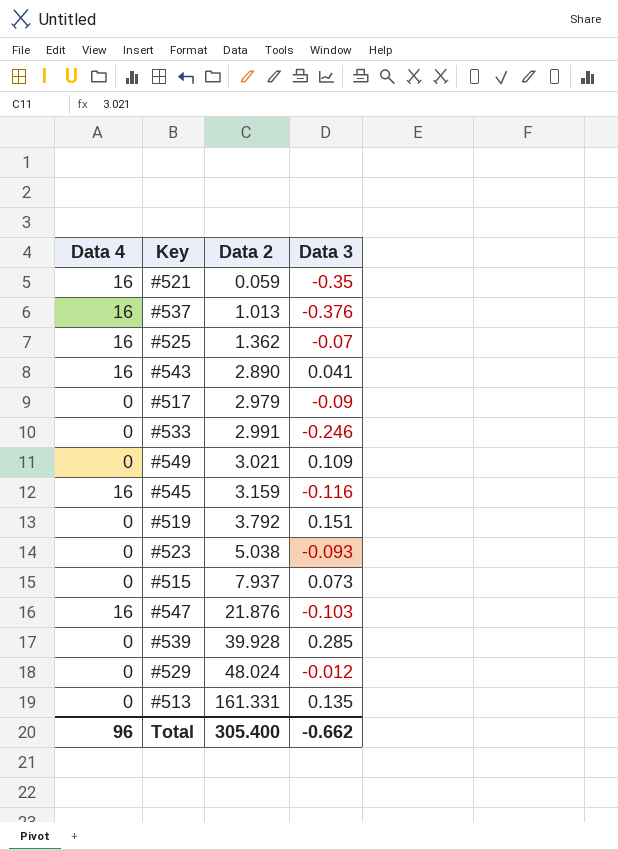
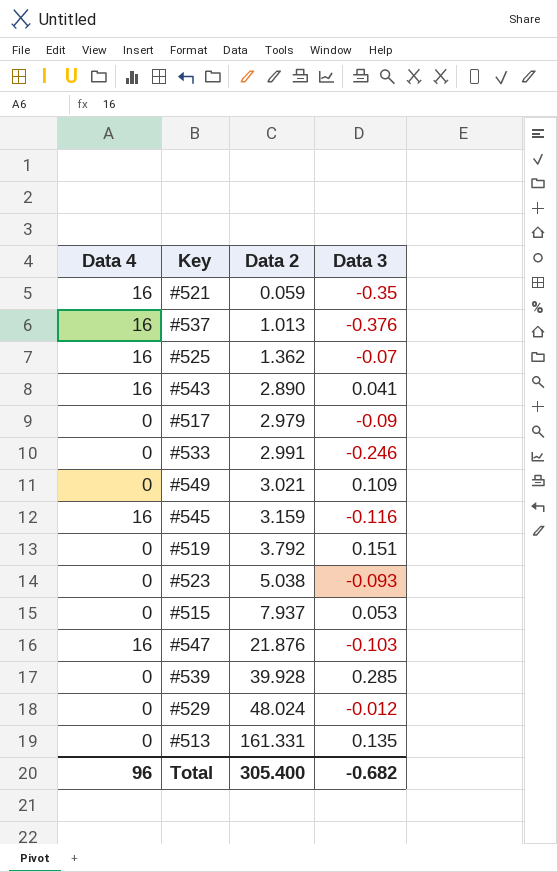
#515 | Data 3: 0.073 -> 0.053
Total | Data 3: -0.662 -> -0.682

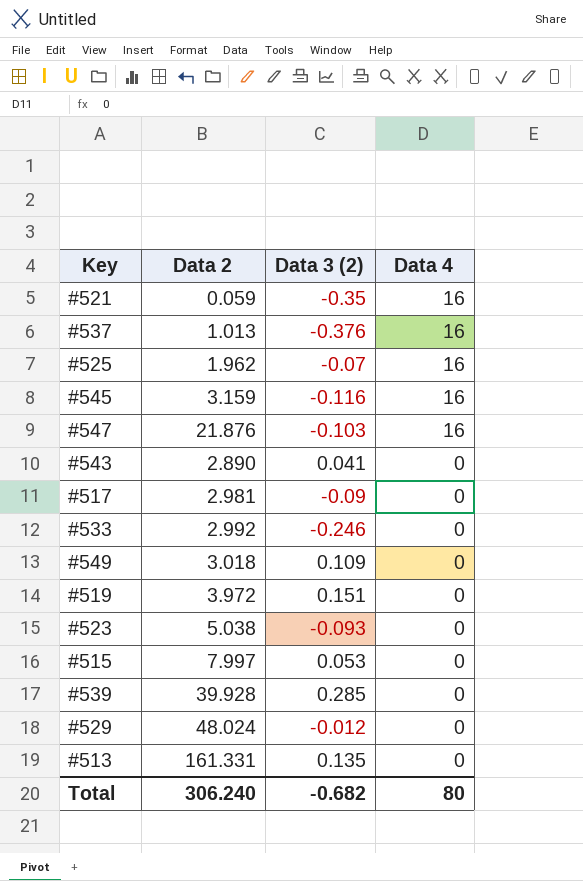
row order: Data 2 ascending -> Data 4 descending
column name: Data 3 -> Data 3 (2)
column Data 4 | position: 1 -> 4
#525 | Data 2: 1.362 -> 1.962
#543 | Data 4: 16 -> 0
#517 | Data 2: 2.979 -> 2.981
#533 | Data 2: 2.991 -> 2.992
#549 | Data 2: 3.021 -> 3.018
#519 | Data 2: 3.792 -> 3.972
#515 | Data 2: 7.937 -> 7.997
Total | Data 2: 305.400 -> 306.240
Total | Data 4: 96 -> 80

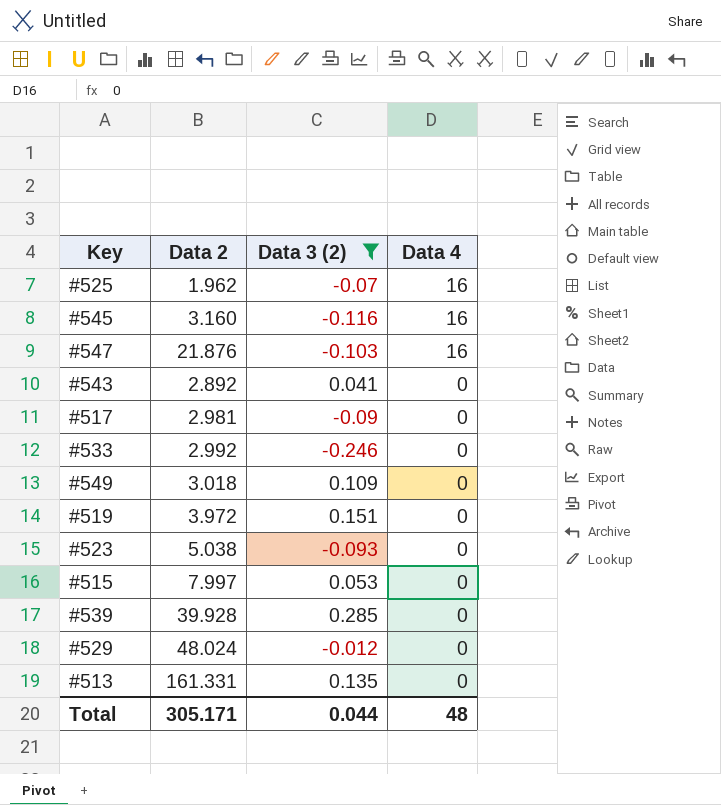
filter: none -> Data 3 (2) >= -0.246
#545 | Data 2: 3.159 -> 3.160
#543 | Data 2: 2.890 -> 2.892
Total | Data 2: 306.240 -> 305.171
Total | Data 3 (2): -0.682 -> 0.044
Total | Data 4: 80 -> 48

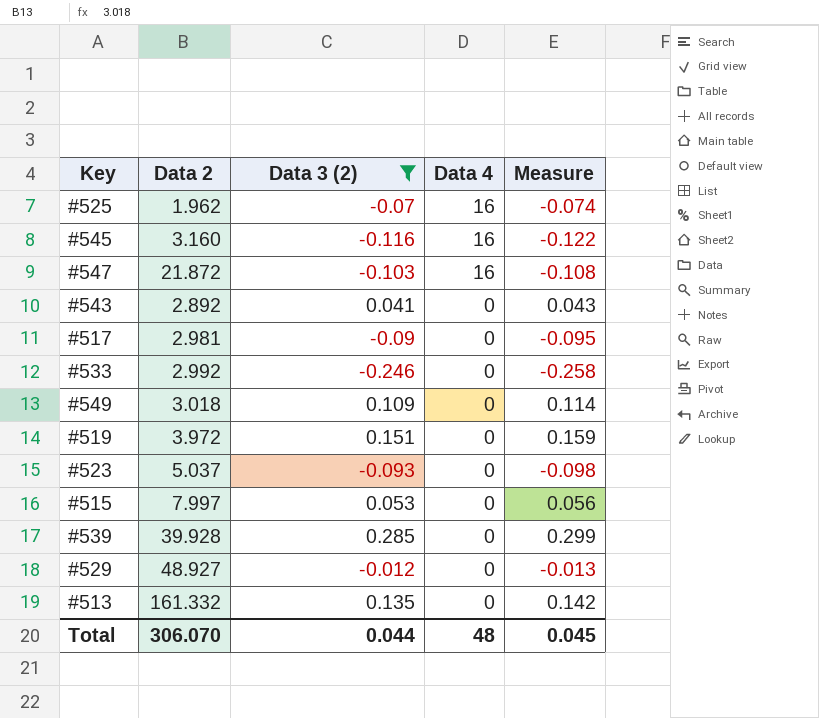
column Measure | formula: none -> [Data 3 (2)] * 1.05
#547 | Data 2: 21.876 -> 21.872
#523 | Data 2: 5.038 -> 5.037
#529 | Data 2: 48.024 -> 48.927
#513 | Data 2: 161.331 -> 161.332
Total | Data 2: 305.171 -> 306.070

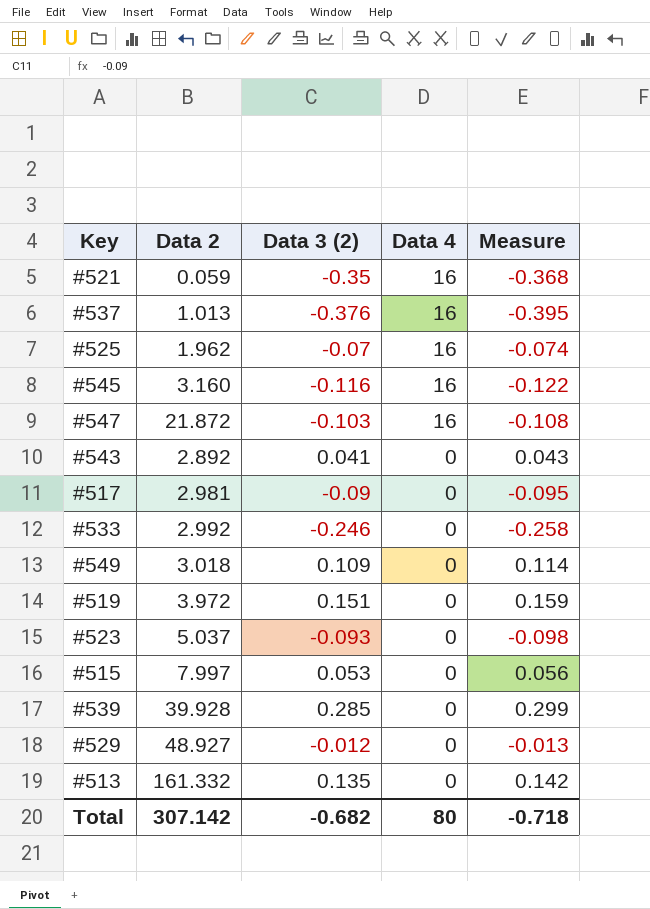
filter: Data 3 (2) >= -0.246 -> none
Total | Data 2: 306.070 -> 307.142
Total | Data 3 (2): 0.044 -> -0.682
Total | Data 4: 48 -> 80
Total | Measure: 0.045 -> -0.718

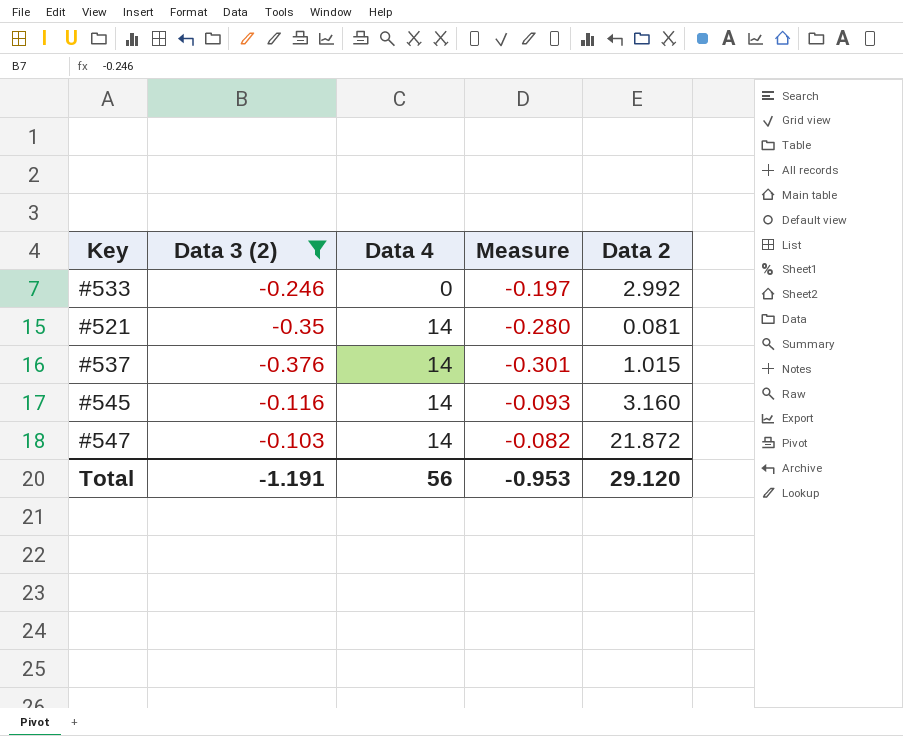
filter: none -> Data 3 (2) <= -0.103
row order: Data 4 descending -> Data 4 ascending
column Measure | formula: [Data 3 (2)] * 1.05 -> [Data 3 (2)] * 0.8
column Data 2 | position: 2 -> 5
#521 | Data 4: 16 -> 14
#521 | Data 2: 0.059 -> 0.081
#537 | Data 4: 16 -> 14
#537 | Data 2: 1.013 -> 1.015
#545 | Data 4: 16 -> 14
#547 | Data 4: 16 -> 14
Total | Data 3 (2): -0.682 -> -1.191
Total | Data 4: 80 -> 56
Total | Measure: -0.718 -> -0.953
Total | Data 2: 307.142 -> 29.120

